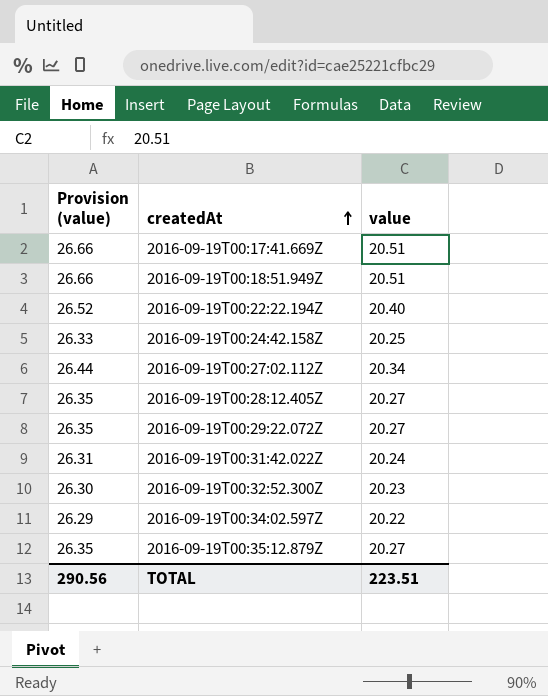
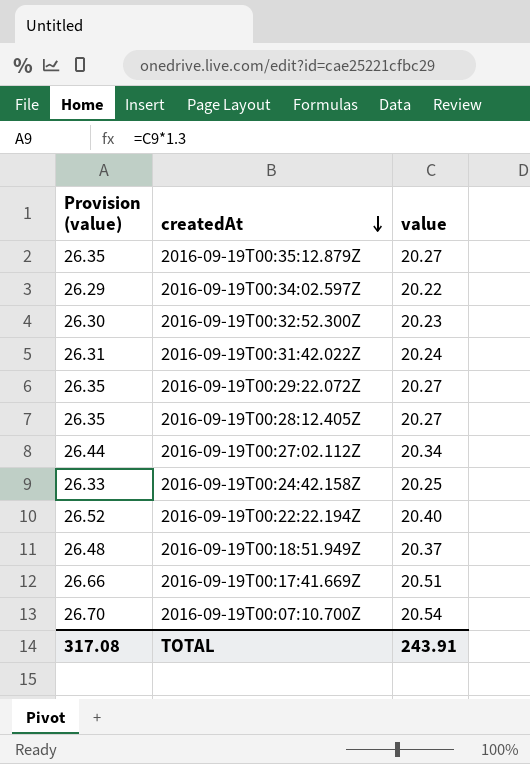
row order: createdAt ascending -> createdAt descending
2016-09-19T00:18:51.949Z | Provision (value): 26.66 -> 26.48
2016-09-19T00:18:51.949Z | value: 20.51 -> 20.37
row 2016-09-19T00:07:10.700Z: none -> 26.70 | 20.54
TOTAL | Provision (value): 290.56 -> 317.08
TOTAL | value: 223.51 -> 243.91

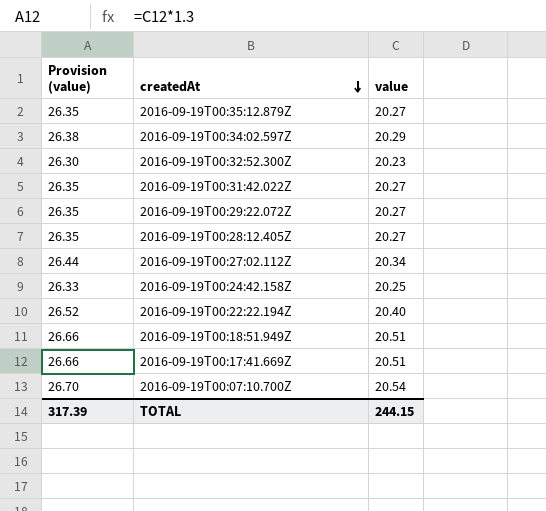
2016-09-19T00:34:02.597Z | Provision (value): 26.29 -> 26.38
2016-09-19T00:34:02.597Z | value: 20.22 -> 20.29
2016-09-19T00:31:42.022Z | Provision (value): 26.31 -> 26.35
2016-09-19T00:31:42.022Z | value: 20.24 -> 20.27
2016-09-19T00:18:51.949Z | Provision (value): 26.48 -> 26.66
2016-09-19T00:18:51.949Z | value: 20.37 -> 20.51
TOTAL | Provision (value): 317.08 -> 317.39
TOTAL | value: 243.91 -> 244.15

